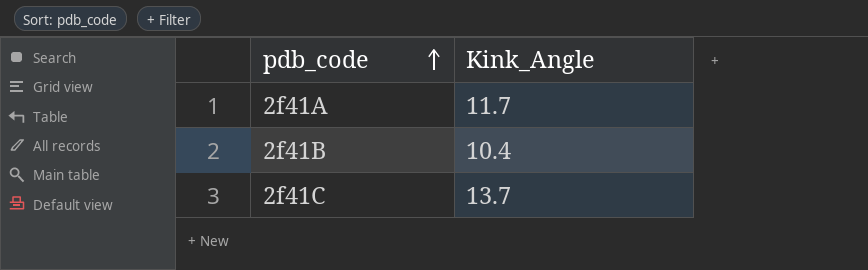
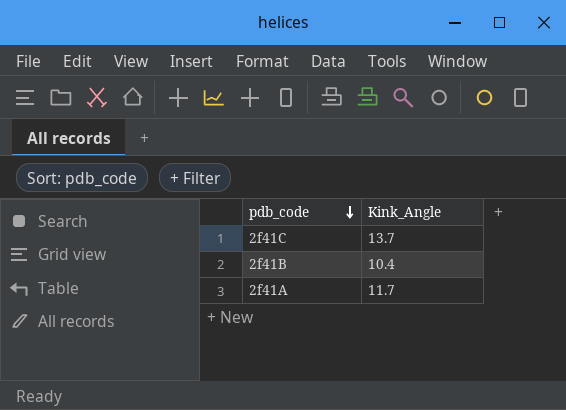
row order: pdb_code ascending -> pdb_code descending

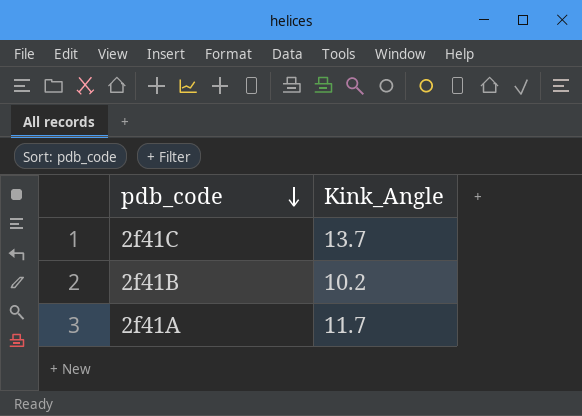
2f41B | Kink_Angle: 10.4 -> 10.2

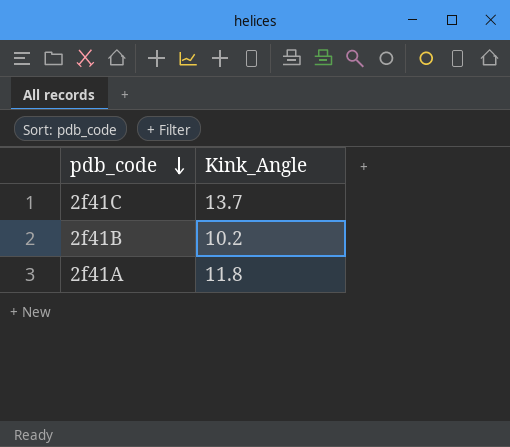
2f41A | Kink_Angle: 11.7 -> 11.8

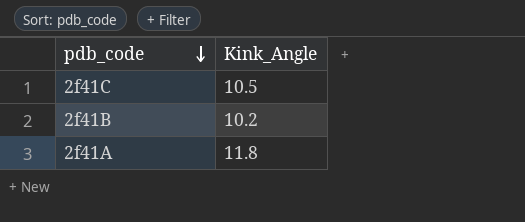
2f41C | Kink_Angle: 13.7 -> 10.5

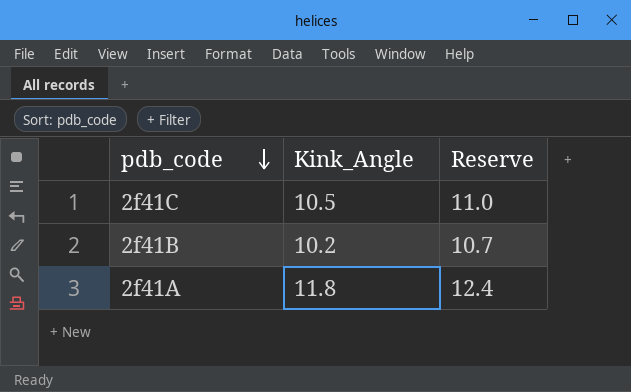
column Reserve | formula: none -> [Kink_Angle] * 1.05

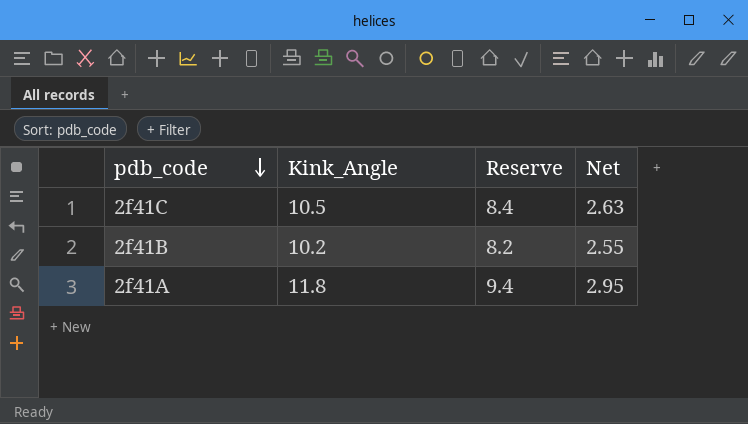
column Reserve | formula: [Kink_Angle] * 1.05 -> [Kink_Angle] * 0.8
column Net | formula: none -> [Kink_Angle] * 0.25

